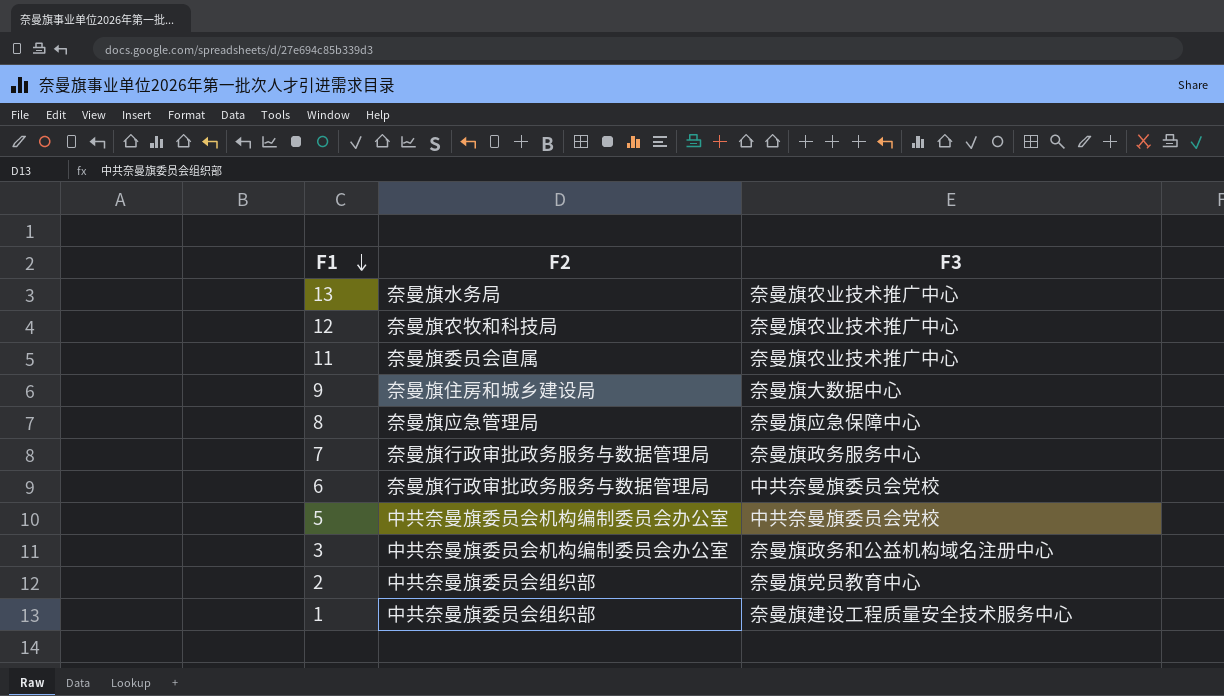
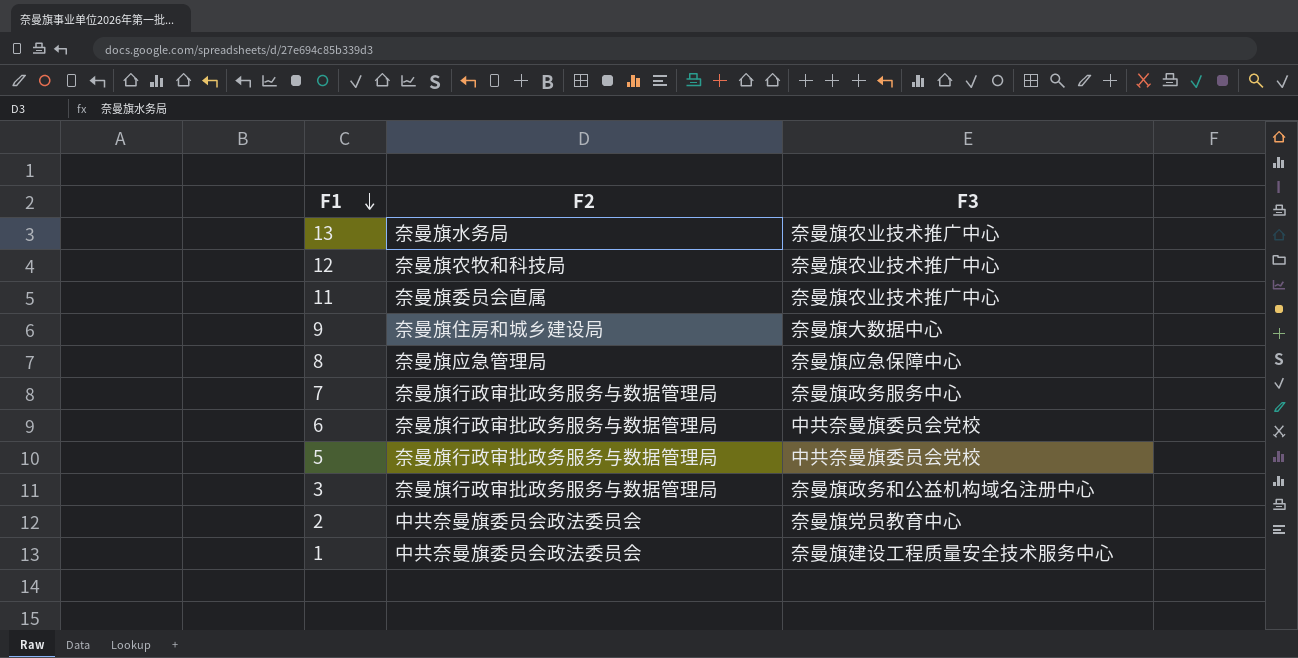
5 | F2: 中共奈曼旗委员会机构编制委员会办公室 -> 奈曼旗行政审批政务服务与数据管理局
3 | F2: 中共奈曼旗委员会机构编制委员会办公室 -> 奈曼旗行政审批政务服务与数据管理局
2 | F2: 中共奈曼旗委员会组织部 -> 中共奈曼旗委员会政法委员会
1 | F2: 中共奈曼旗委员会组织部 -> 中共奈曼旗委员会政法委员会

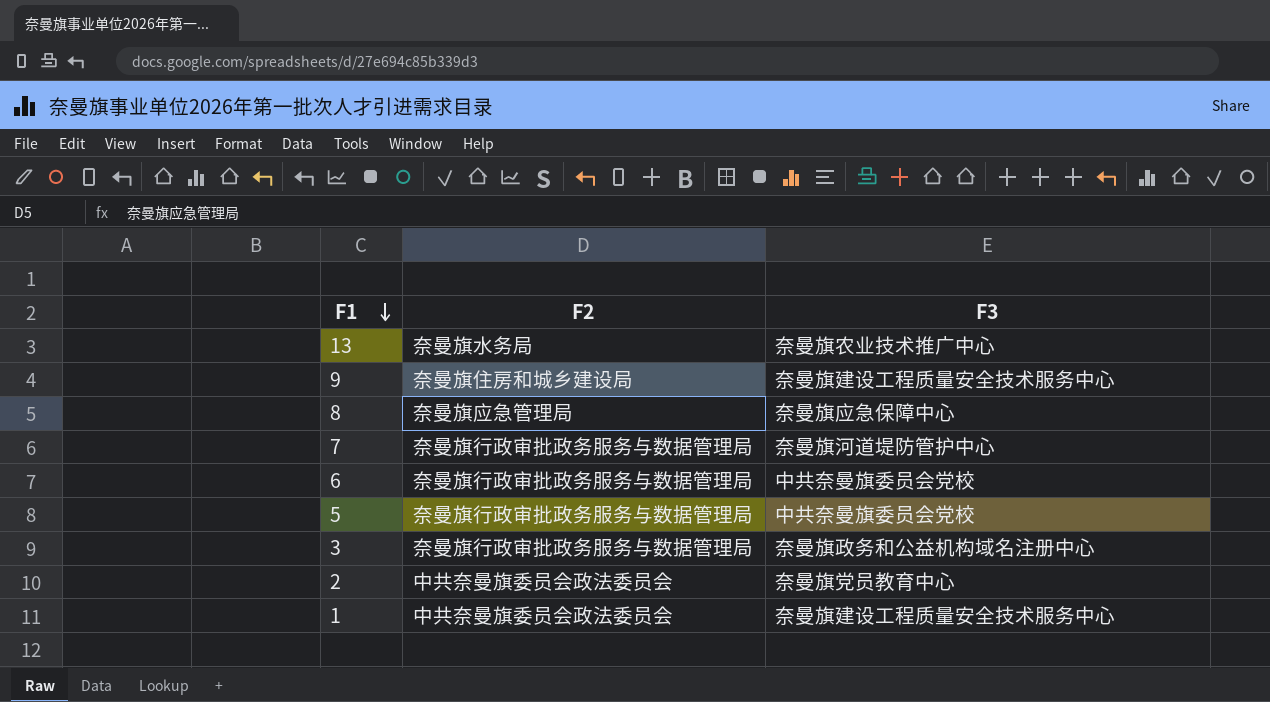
row 12: 奈曼旗农牧和科技局 | 奈曼旗农业技术推广中心 -> none
row 11: 奈曼旗委员会直属 | 奈曼旗农业技术推广中心 -> none
9 | F3: 奈曼旗大数据中心 -> 奈曼旗建设工程质量安全技术服务中心
7 | F3: 奈曼旗政务服务中心 -> 奈曼旗河道堤防管护中心

